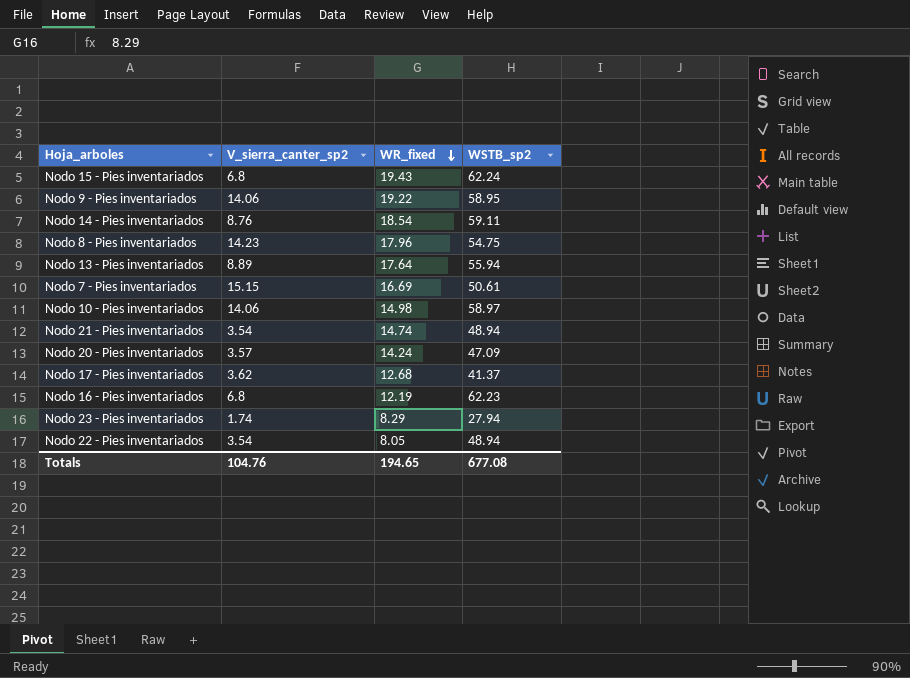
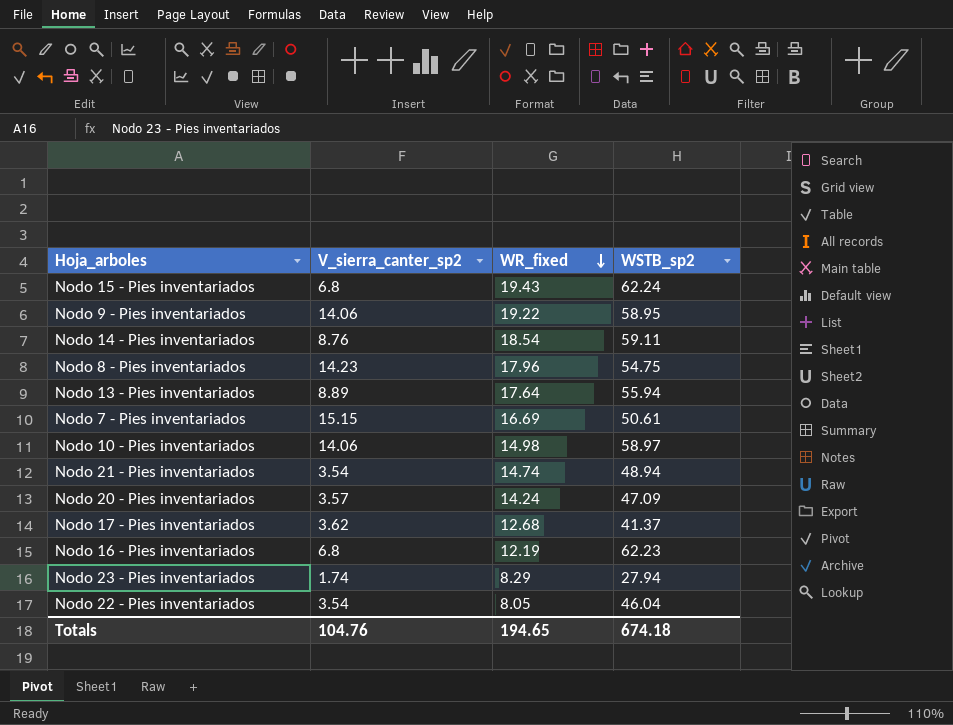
Nodo 22 - Pies inventariados | WSTB_sp2: 48.94 -> 46.04
Totals | WSTB_sp2: 677.08 -> 674.18

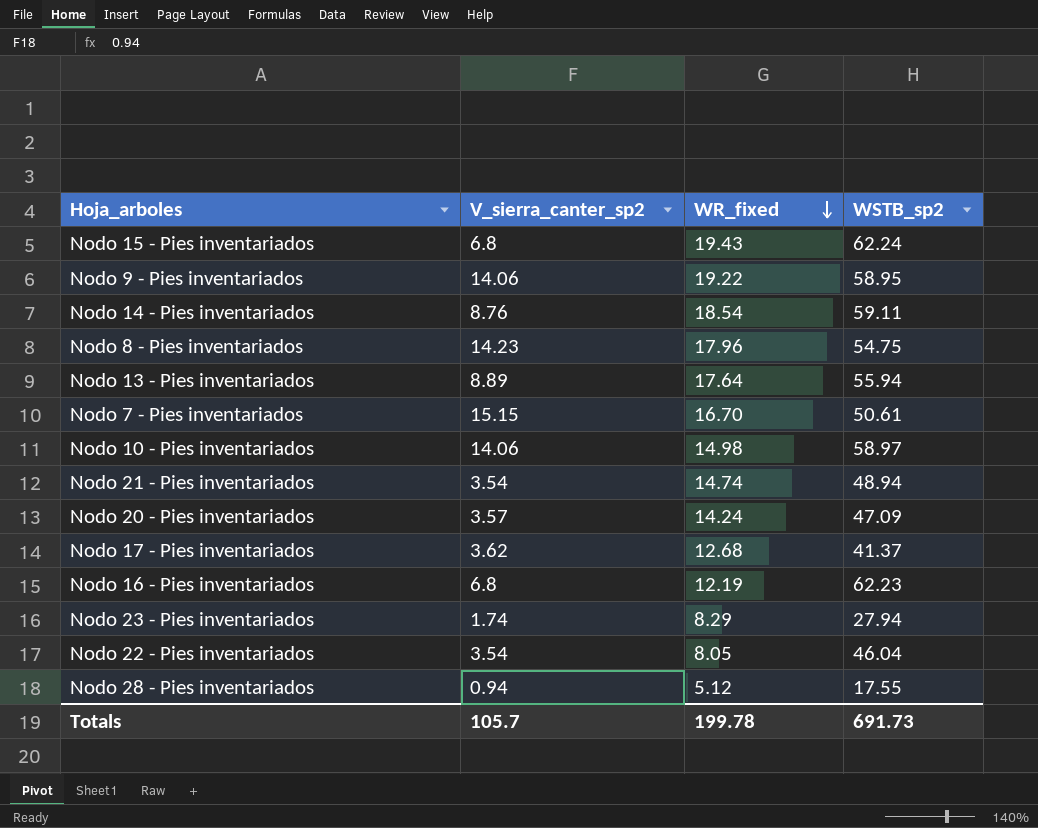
Nodo 7 - Pies inventariados | WR_fixed: 16.69 -> 16.70
row Nodo 28 - Pies inventariados: none -> 0.94 | 5.12 | 17.55
Totals | V_sierra_canter_sp2: 104.76 -> 105.7
Totals | WR_fixed: 194.65 -> 199.78
Totals | WSTB_sp2: 674.18 -> 691.73

